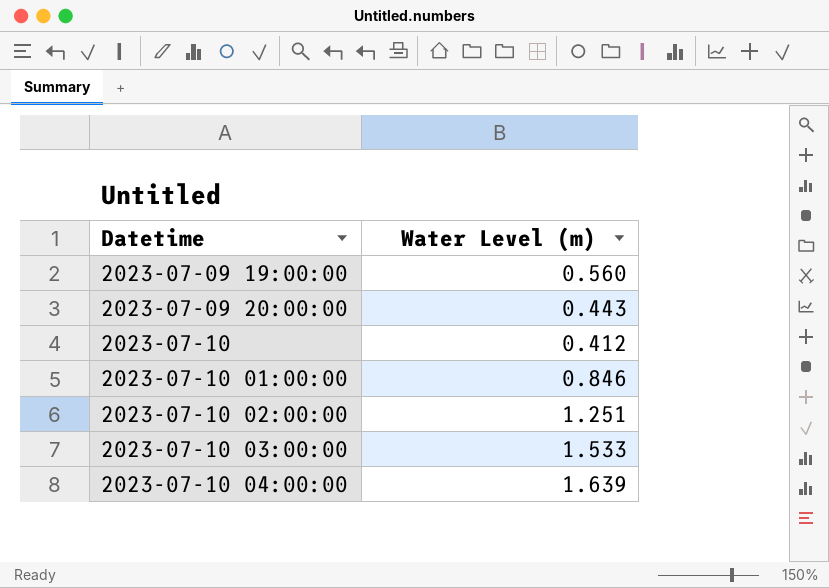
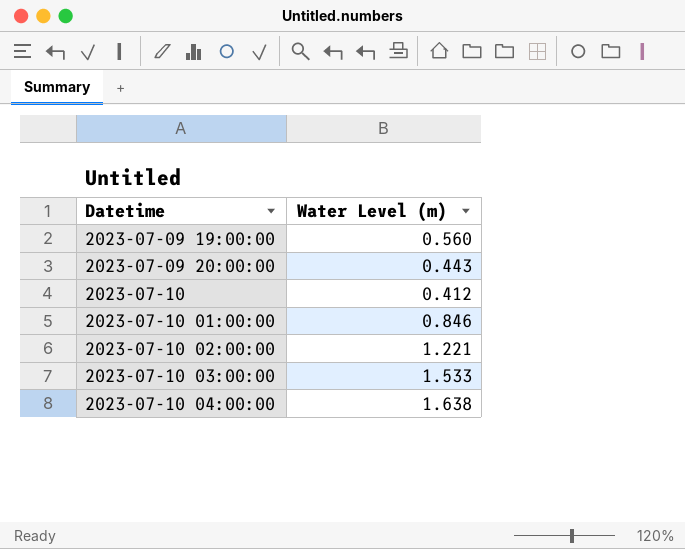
2023-07-10 02:00:00 | Water Level (m): 1.251 -> 1.221
2023-07-10 04:00:00 | Water Level (m): 1.639 -> 1.638

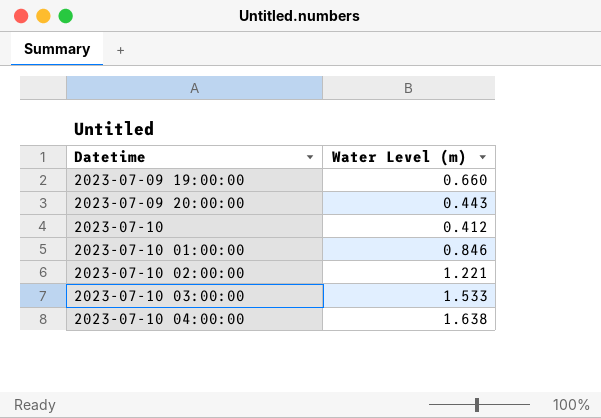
2023-07-09 19:00:00 | Water Level (m): 0.560 -> 0.660

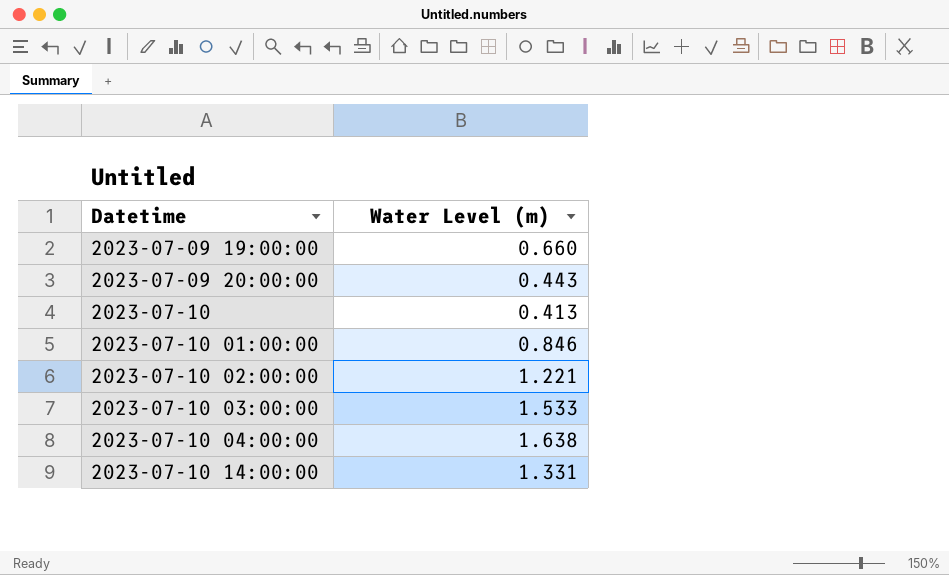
2023-07-10 | Water Level (m): 0.412 -> 0.413
row 2023-07-10 14:00:00: none -> 1.331

